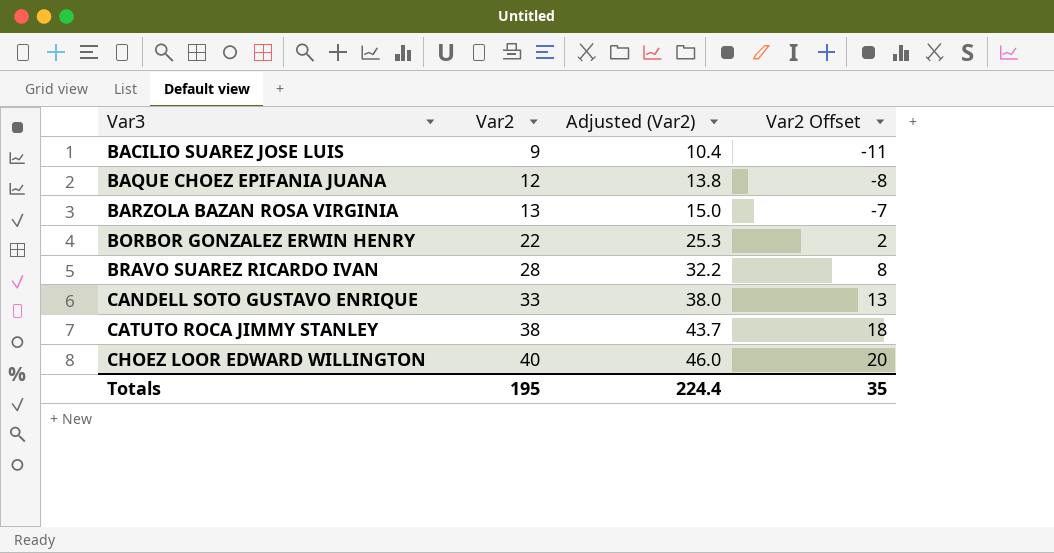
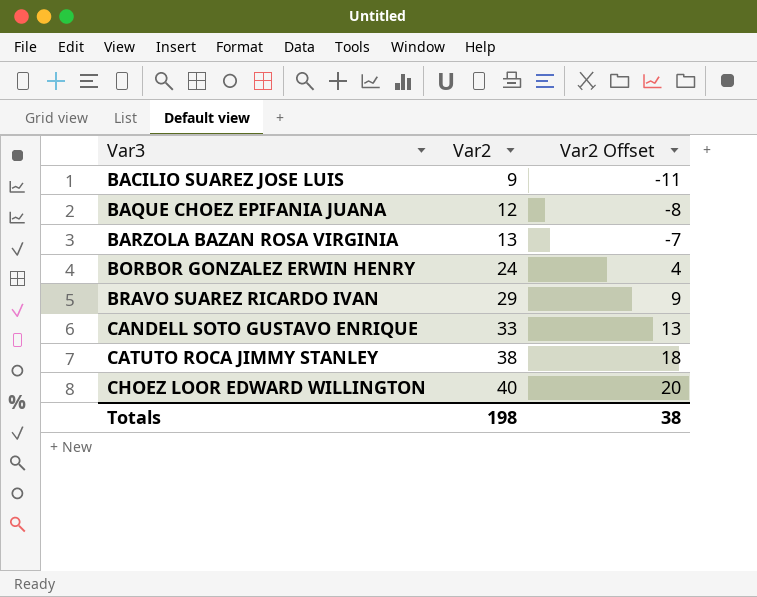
column Adjusted (Var2) | formula: [Var2] * 1.15 -> none
BORBOR GONZALEZ ERWIN HENRY | Var2: 22 -> 24
BORBOR GONZALEZ ERWIN HENRY | Var2 Offset: 2 -> 4
BRAVO SUAREZ RICARDO IVAN | Var2: 28 -> 29
BRAVO SUAREZ RICARDO IVAN | Var2 Offset: 8 -> 9
Totals | Var2: 195 -> 198
Totals | Var2 Offset: 35 -> 38

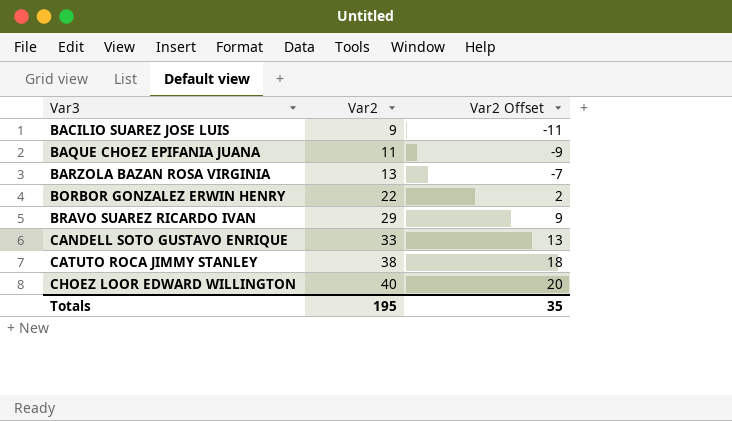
BAQUE CHOEZ EPIFANIA JUANA | Var2: 12 -> 11
BAQUE CHOEZ EPIFANIA JUANA | Var2 Offset: -8 -> -9
BORBOR GONZALEZ ERWIN HENRY | Var2: 24 -> 22
BORBOR GONZALEZ ERWIN HENRY | Var2 Offset: 4 -> 2
Totals | Var2: 198 -> 195
Totals | Var2 Offset: 38 -> 35

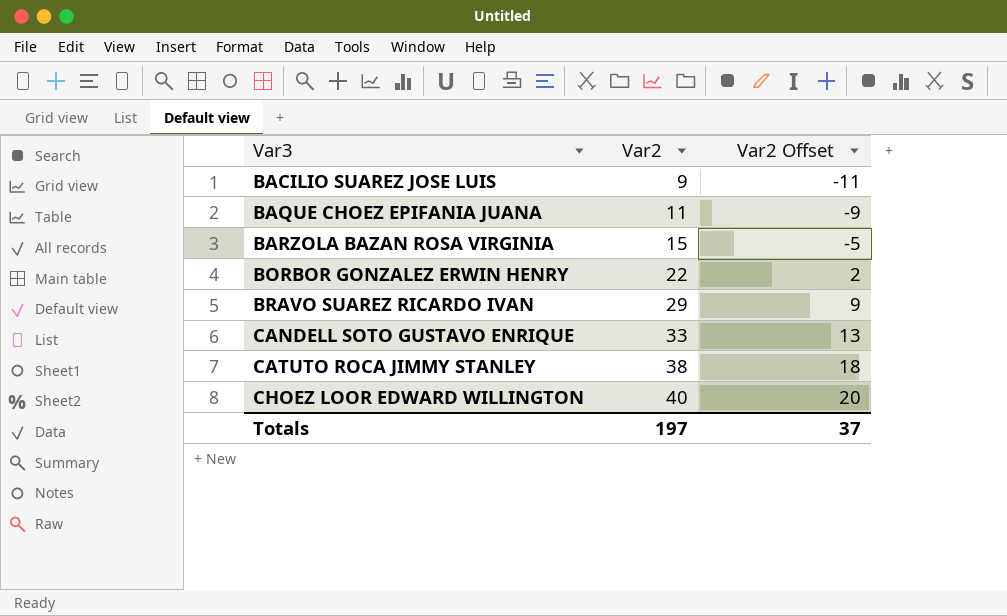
BARZOLA BAZAN ROSA VIRGINIA | Var2: 13 -> 15
BARZOLA BAZAN ROSA VIRGINIA | Var2 Offset: -7 -> -5
Totals | Var2: 195 -> 197
Totals | Var2 Offset: 35 -> 37

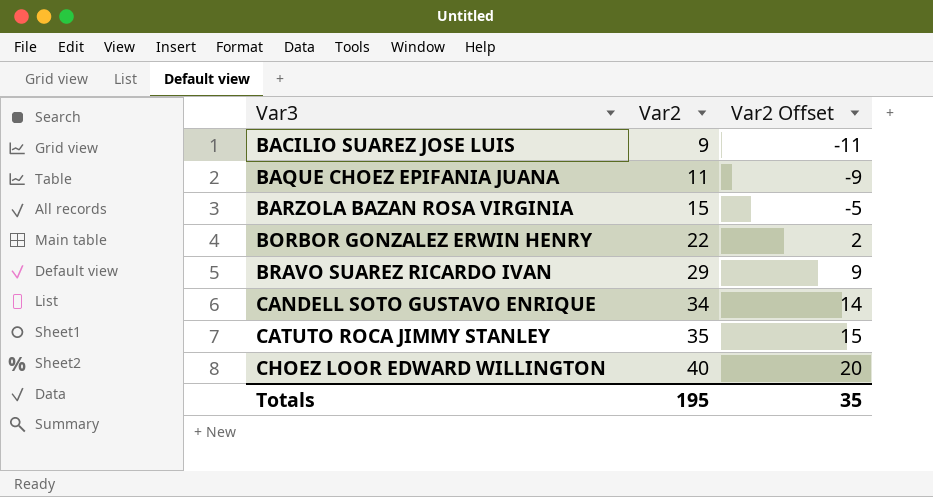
CANDELL SOTO GUSTAVO ENRIQUE | Var2: 33 -> 34
CANDELL SOTO GUSTAVO ENRIQUE | Var2 Offset: 13 -> 14
CATUTO ROCA JIMMY STANLEY | Var2: 38 -> 35
CATUTO ROCA JIMMY STANLEY | Var2 Offset: 18 -> 15
Totals | Var2: 197 -> 195
Totals | Var2 Offset: 37 -> 35

